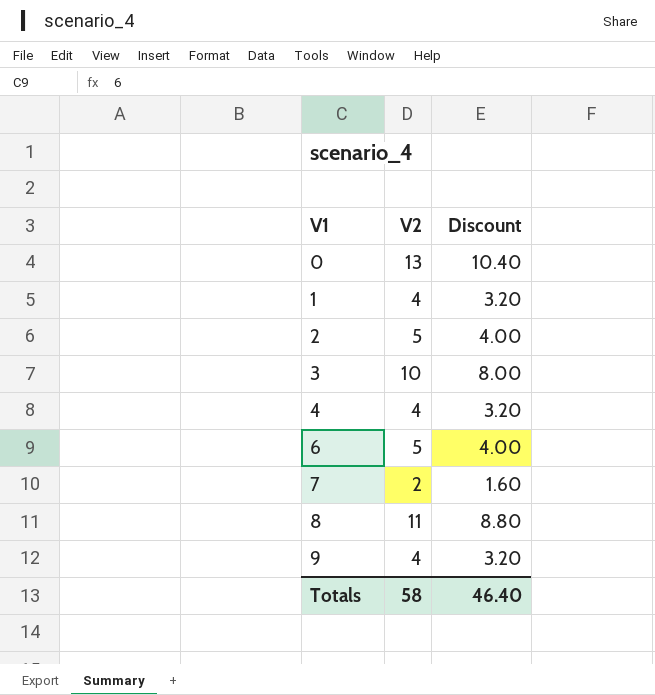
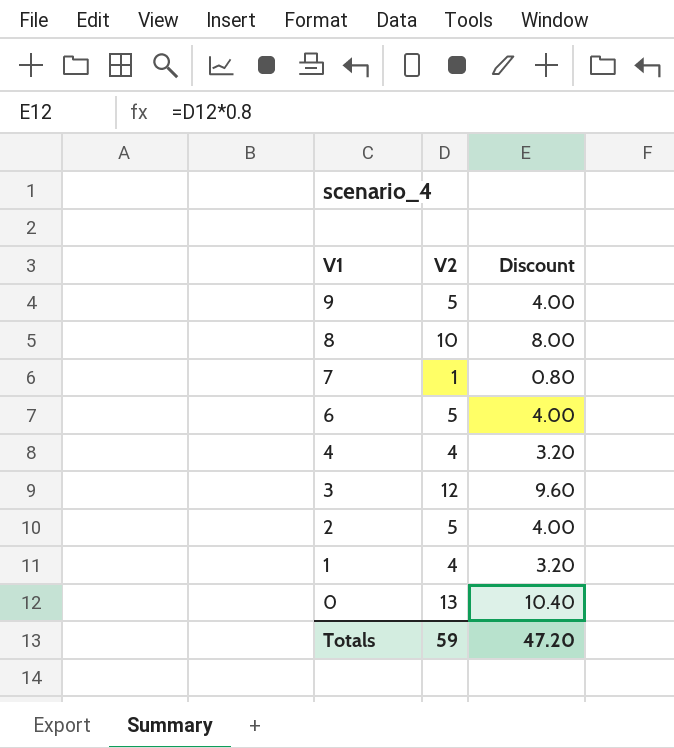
row order: V1 ascending -> V1 descending
9 | V2: 4 -> 5
9 | Discount: 3.20 -> 4.00
8 | V2: 11 -> 10
8 | Discount: 8.80 -> 8.00
7 | V2: 2 -> 1
7 | Discount: 1.60 -> 0.80
3 | V2: 10 -> 12
3 | Discount: 8.00 -> 9.60
Totals | V2: 58 -> 59
Totals | Discount: 46.40 -> 47.20

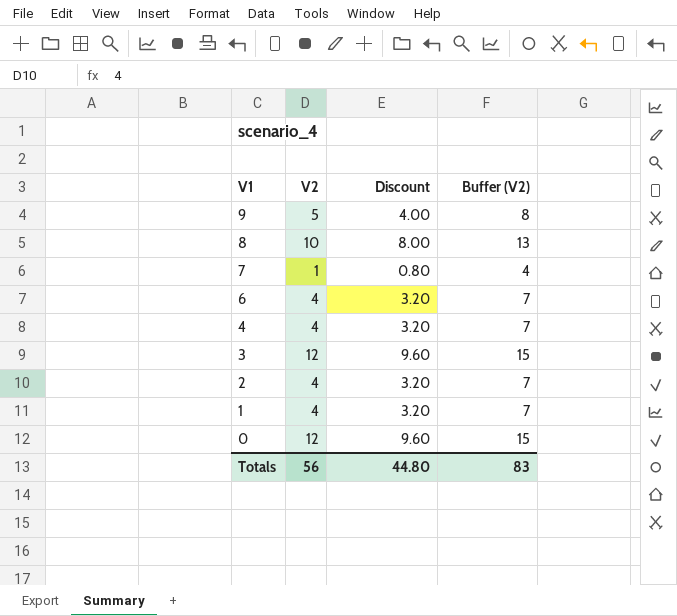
column Buffer (V2) | formula: none -> [V2] + 3
6 | V2: 5 -> 4
6 | Discount: 4.00 -> 3.20
2 | V2: 5 -> 4
2 | Discount: 4.00 -> 3.20
0 | V2: 13 -> 12
0 | Discount: 10.40 -> 9.60
Totals | V2: 59 -> 56
Totals | Discount: 47.20 -> 44.80

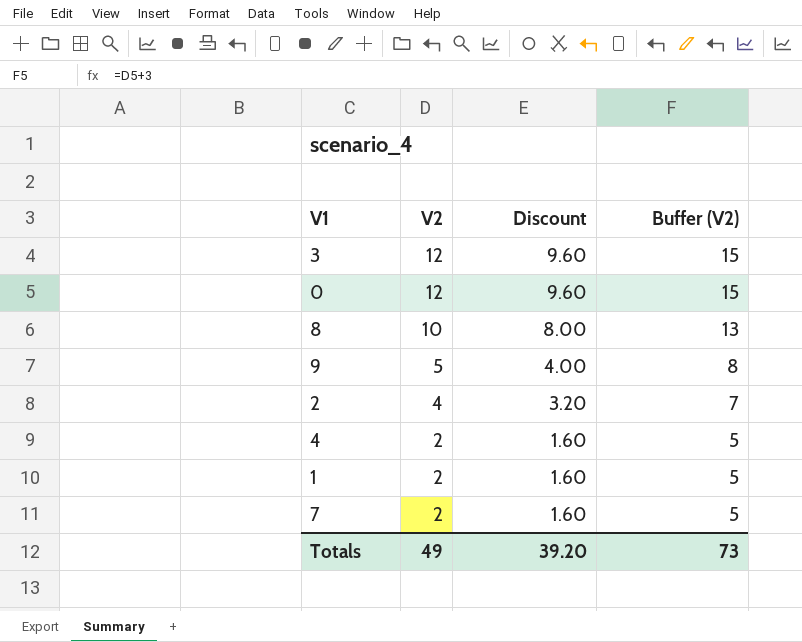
row order: V1 descending -> V2 descending
row 6: 4 | 3.20 | 7 -> none
4 | V2: 4 -> 2
4 | Discount: 3.20 -> 1.60
4 | Buffer (V2): 7 -> 5
1 | V2: 4 -> 2
1 | Discount: 3.20 -> 1.60
1 | Buffer (V2): 7 -> 5
7 | V2: 1 -> 2
7 | Discount: 0.80 -> 1.60
7 | Buffer (V2): 4 -> 5
Totals | V2: 56 -> 49
Totals | Discount: 44.80 -> 39.20
Totals | Buffer (V2): 83 -> 73

